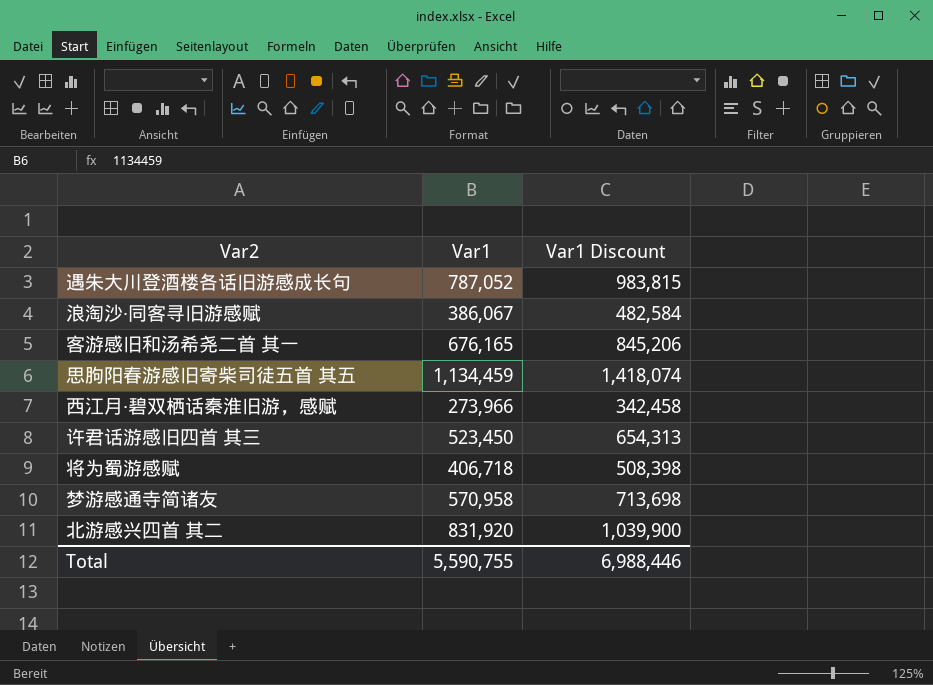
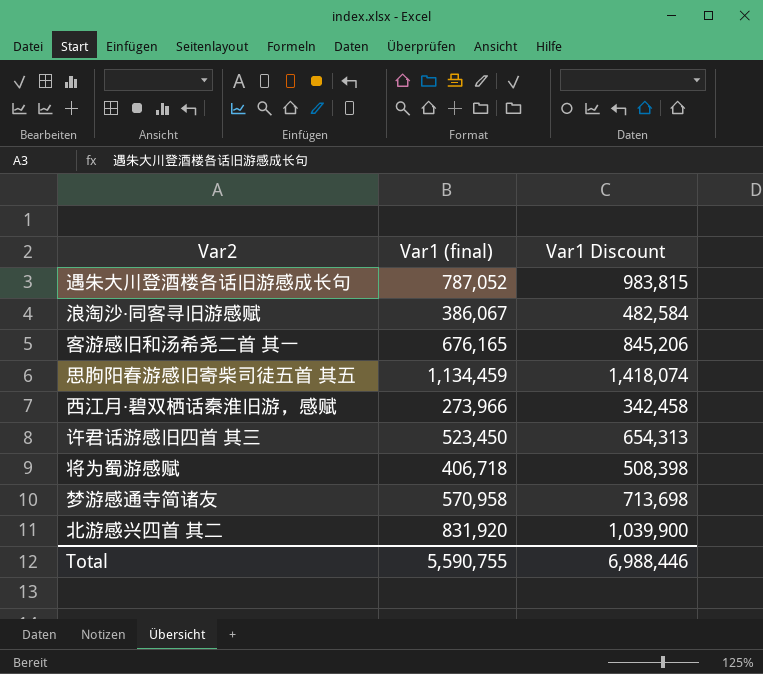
column name: Var1 -> Var1 (final)

